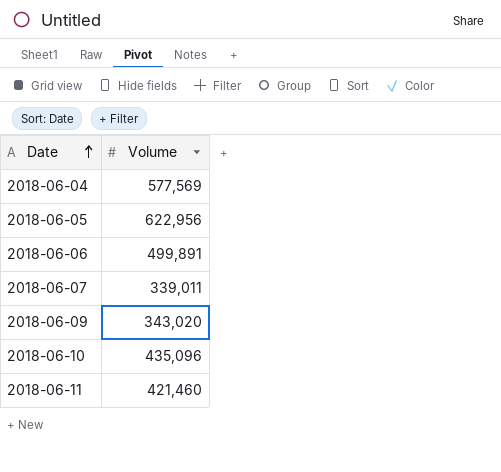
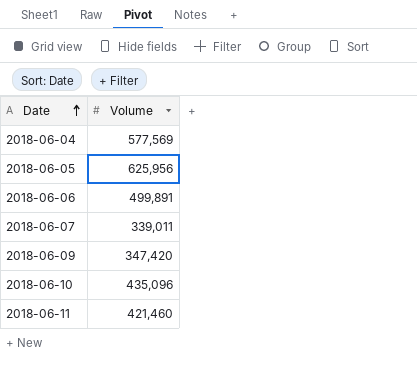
2018-06-05 | Volume: 622,956 -> 625,956
2018-06-09 | Volume: 343,020 -> 347,420

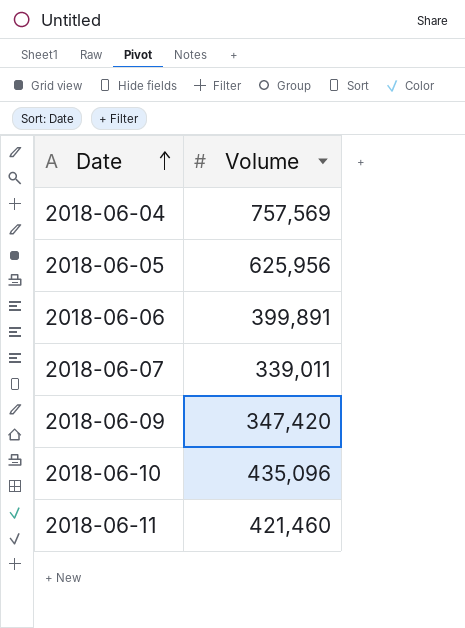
2018-06-04 | Volume: 577,569 -> 757,569
2018-06-06 | Volume: 499,891 -> 399,891

